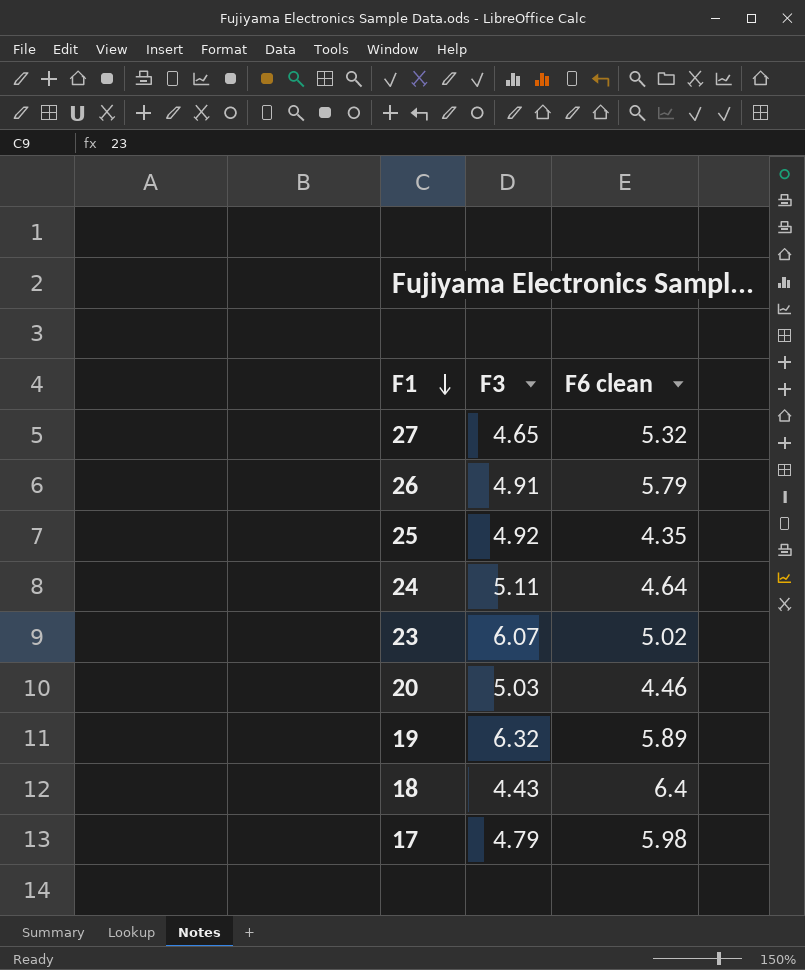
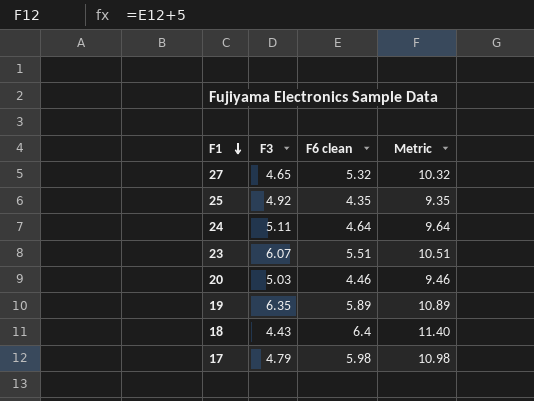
column Metric | formula: none -> [F6 clean] + 5
row 26: 4.91 | 5.79 -> none
23 | F6 clean: 5.02 -> 5.51
19 | F3: 6.32 -> 6.35

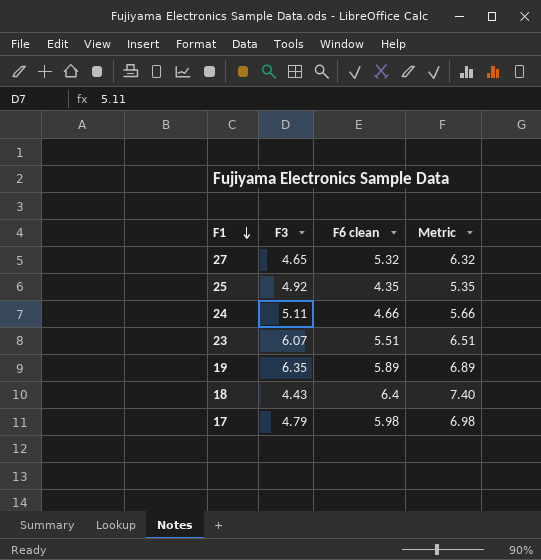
column Metric | formula: [F6 clean] + 5 -> [F6 clean] + 1
row 20: 5.03 | 4.46 | 9.46 -> none
24 | F6 clean: 4.64 -> 4.66

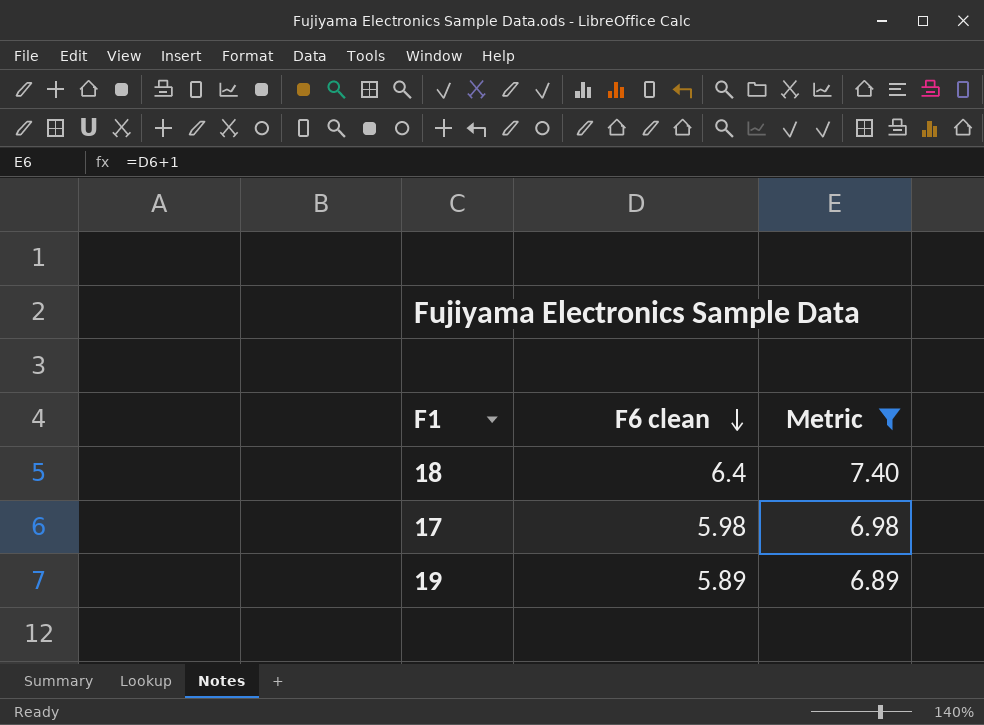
filter: none -> Metric >= 6.89
row order: F1 descending -> F6 clean descending
column F3 | position: 2 -> none

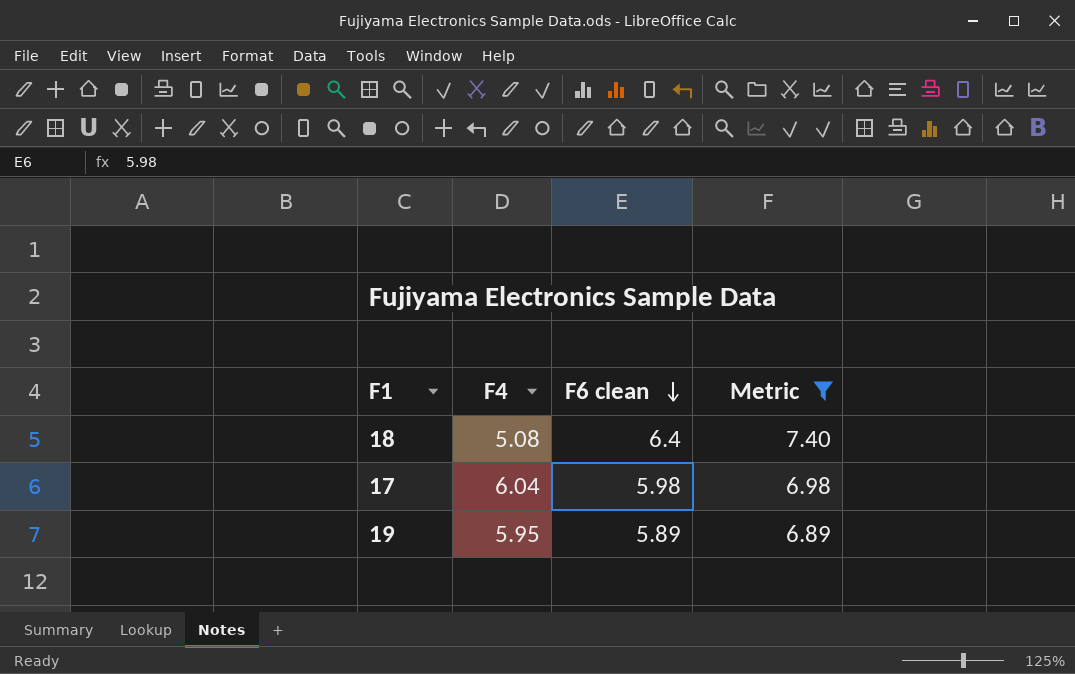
column F4 | position: none -> 2

